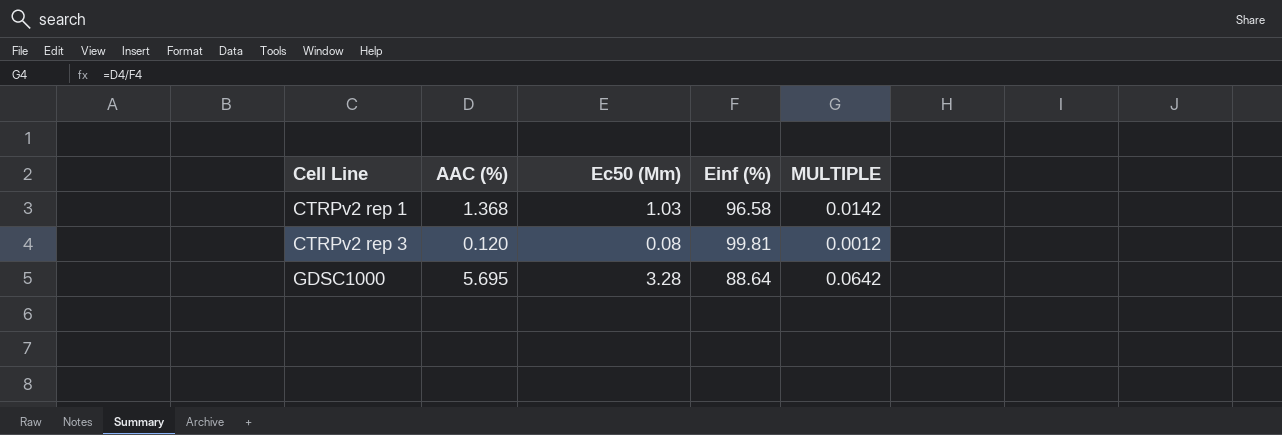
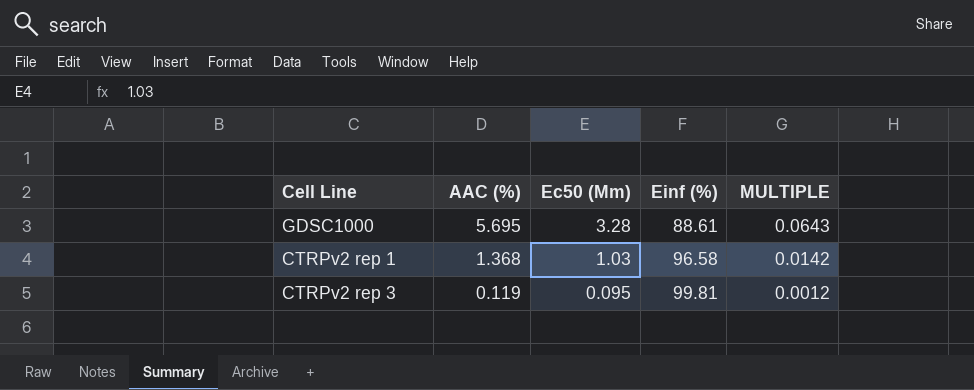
row order: Cell Line ascending -> AAC (%) descending
GDSC1000 | Einf (%): 88.64 -> 88.61
GDSC1000 | MULTIPLE: 0.0642 -> 0.0643
CTRPv2 rep 3 | AAC (%): 0.120 -> 0.119
CTRPv2 rep 3 | Ec50 (Μm): 0.08 -> 0.095

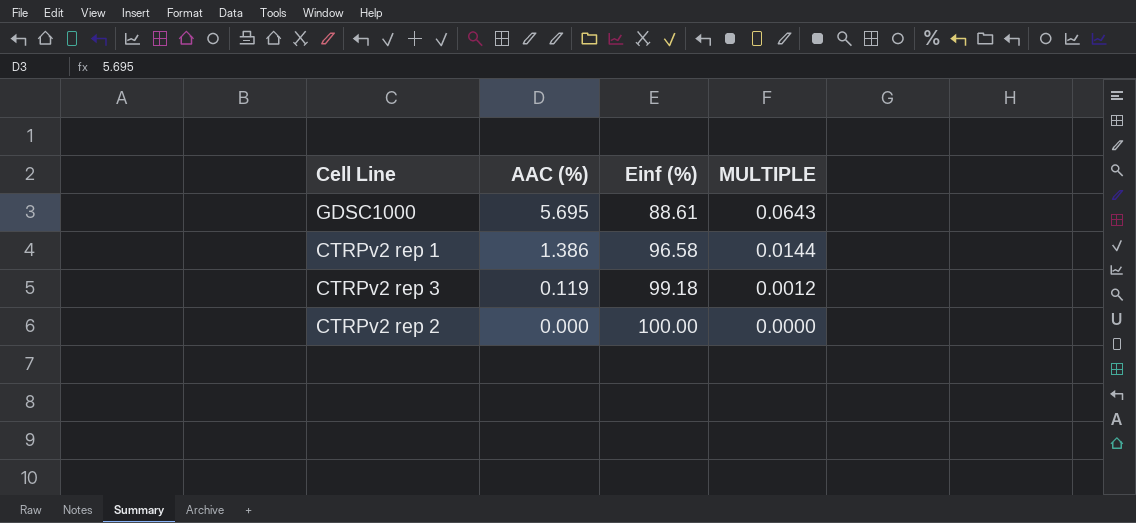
column Ec50 (Μm) | position: 3 -> none
CTRPv2 rep 1 | AAC (%): 1.368 -> 1.386
CTRPv2 rep 1 | MULTIPLE: 0.0142 -> 0.0144
CTRPv2 rep 3 | Einf (%): 99.81 -> 99.18
row CTRPv2 rep 2: none -> 0.000 | 100.00 | 0.0000

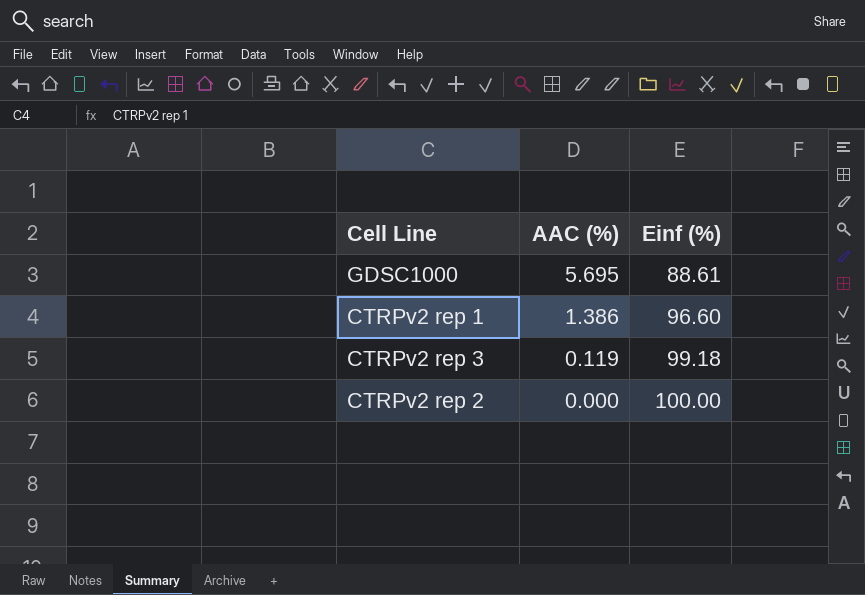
column MULTIPLE | formula: [AAC (%)] / [Einf (%)] -> none
CTRPv2 rep 1 | Einf (%): 96.58 -> 96.60

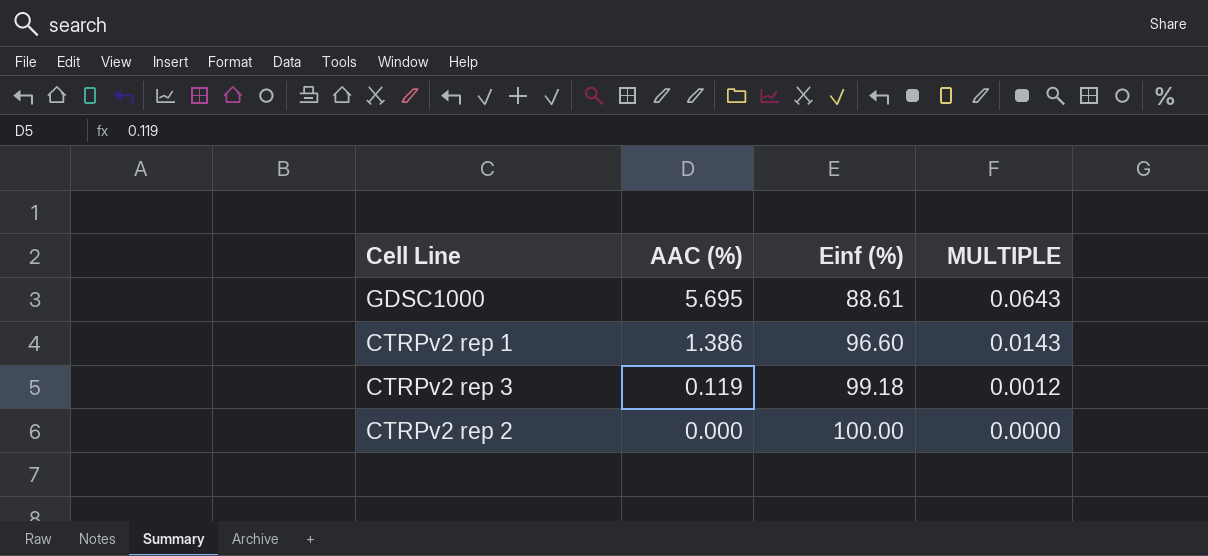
column MULTIPLE | formula: none -> [AAC (%)] / [Einf (%)]

